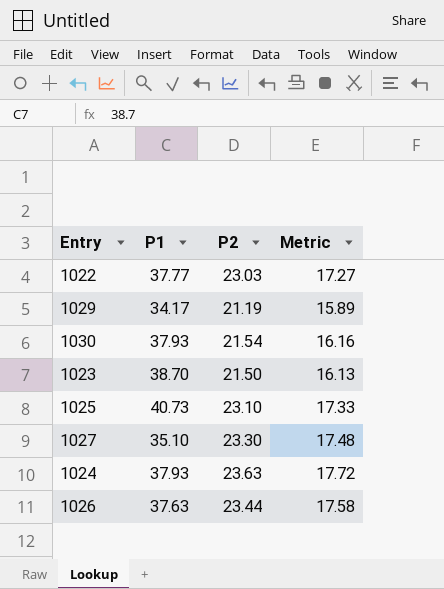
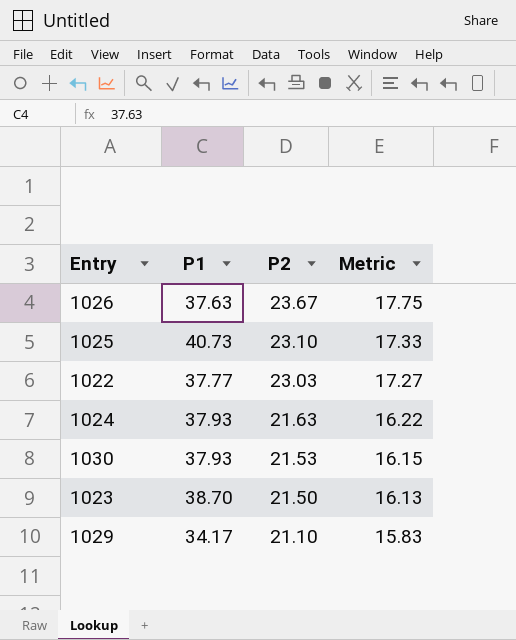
row order: none -> P2 descending
row 1027: 35.10 | 23.30 | 17.48 -> none
1026 | P2: 23.44 -> 23.67
1026 | Metric: 17.58 -> 17.75
1024 | P2: 23.63 -> 21.63
1024 | Metric: 17.72 -> 16.22
1030 | P2: 21.54 -> 21.53
1030 | Metric: 16.16 -> 16.15
1029 | P2: 21.19 -> 21.10
1029 | Metric: 15.89 -> 15.83

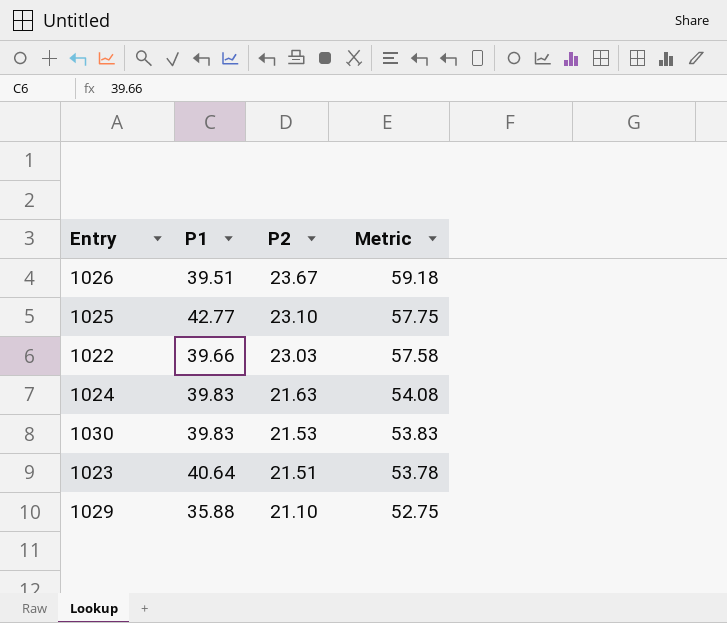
column Metric | formula: [P2] * 0.75 -> [P2] * 2.5
1026 | P1: 37.63 -> 39.51
1025 | P1: 40.73 -> 42.77
1022 | P1: 37.77 -> 39.66
1024 | P1: 37.93 -> 39.83
1030 | P1: 37.93 -> 39.83
1023 | P1: 38.70 -> 40.64
1023 | P2: 21.50 -> 21.51
1029 | P1: 34.17 -> 35.88

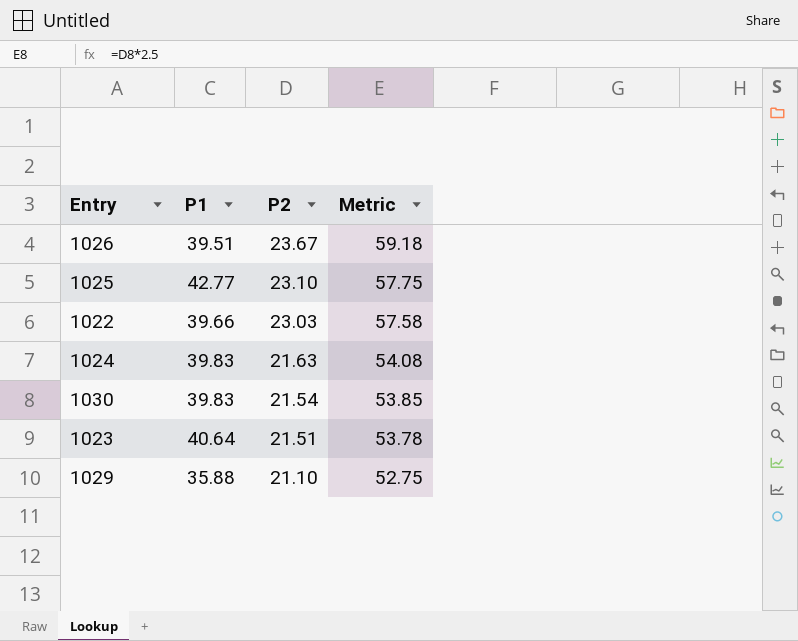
1030 | P2: 21.53 -> 21.54
1030 | Metric: 53.83 -> 53.85

